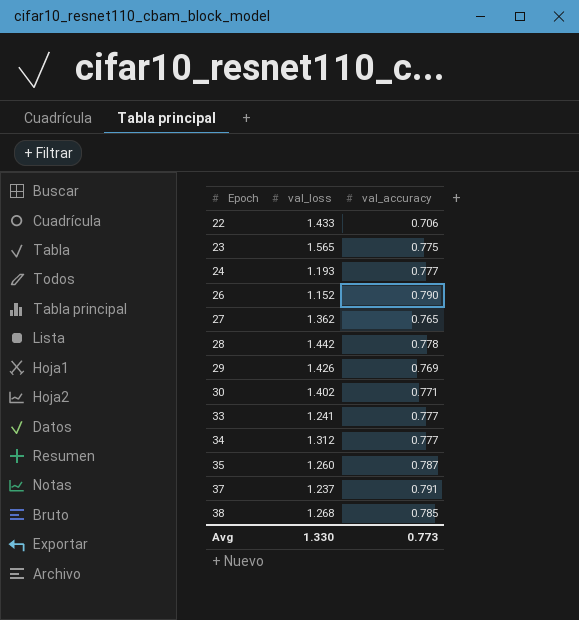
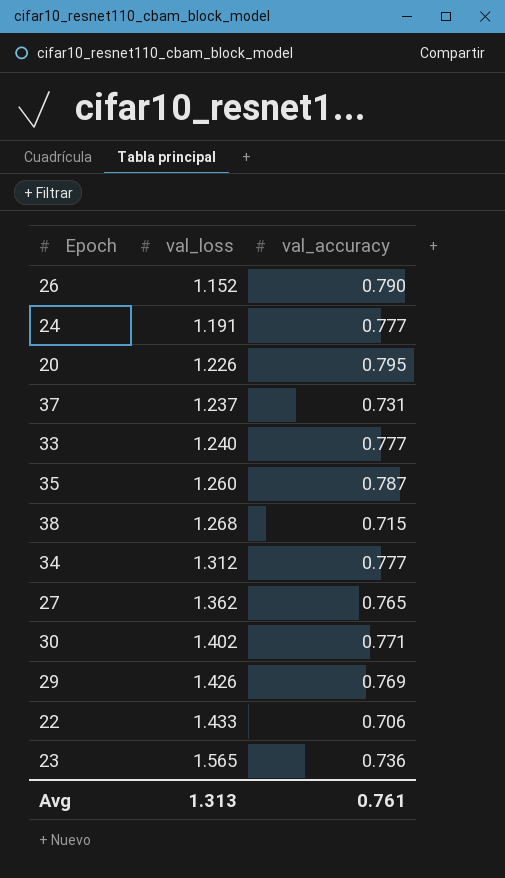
row order: Epoch ascending -> val_loss ascending
row 28: 1.442 | 0.778 -> none
24 | val_loss: 1.193 -> 1.191
row 20: none -> 1.226 | 0.795
37 | val_accuracy: 0.791 -> 0.731
33 | val_loss: 1.241 -> 1.240
38 | val_accuracy: 0.785 -> 0.715
23 | val_accuracy: 0.775 -> 0.736
Avg | val_loss: 1.330 -> 1.313
Avg | val_accuracy: 0.773 -> 0.761

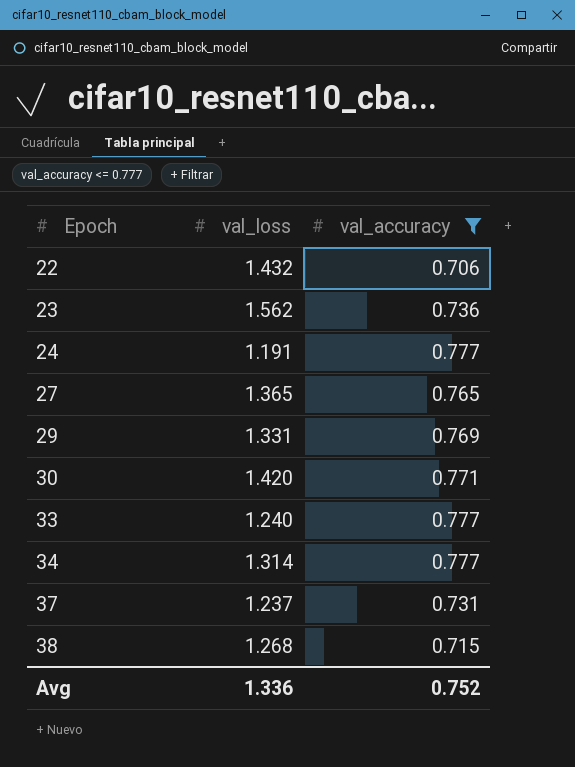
filter: none -> val_accuracy <= 0.777
row order: val_loss ascending -> Epoch ascending
22 | val_loss: 1.433 -> 1.432
23 | val_loss: 1.565 -> 1.562
27 | val_loss: 1.362 -> 1.365
29 | val_loss: 1.426 -> 1.331
30 | val_loss: 1.402 -> 1.420
34 | val_loss: 1.312 -> 1.314
Avg | val_loss: 1.313 -> 1.336
Avg | val_accuracy: 0.761 -> 0.752

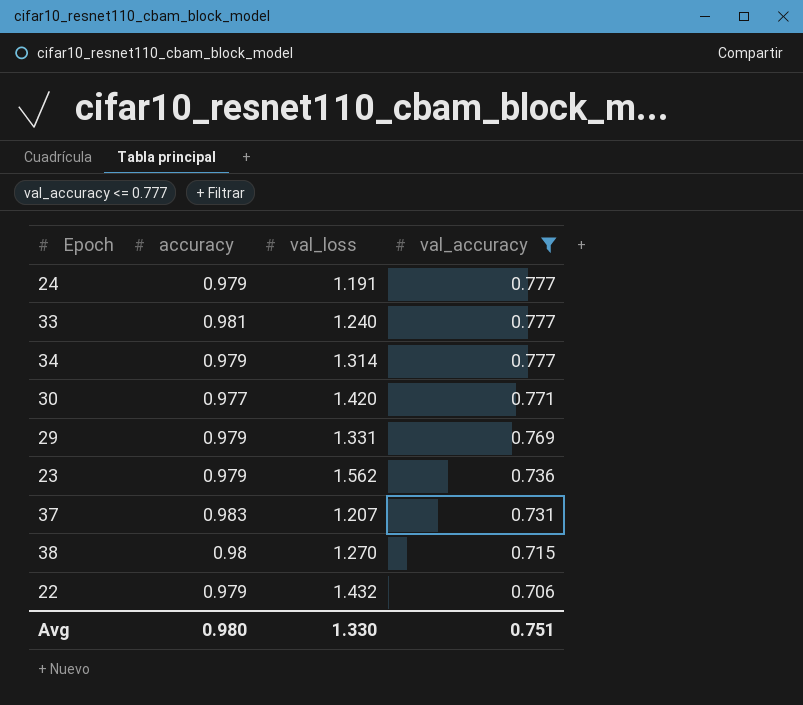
row order: Epoch ascending -> val_accuracy descending
column accuracy | position: none -> 2
row 27: 1.365 | 0.765 -> none
37 | val_loss: 1.237 -> 1.207
38 | val_loss: 1.268 -> 1.270
Avg | val_loss: 1.336 -> 1.330
Avg | val_accuracy: 0.752 -> 0.751

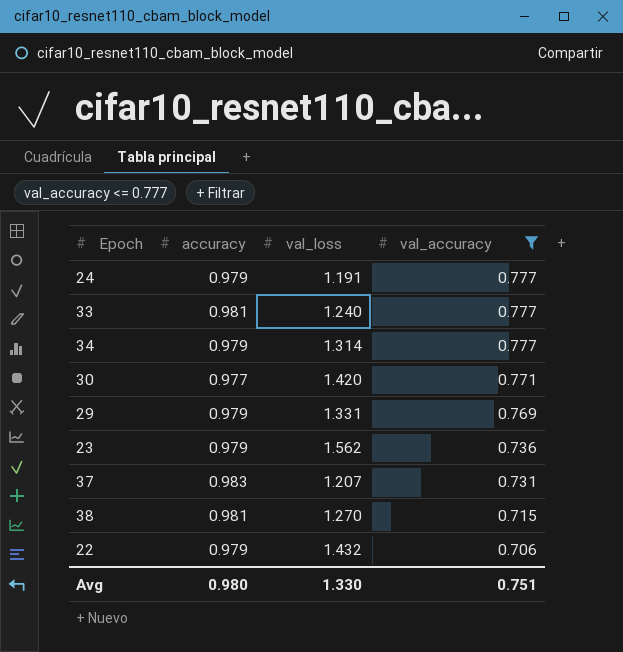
38 | accuracy: 0.98 -> 0.981

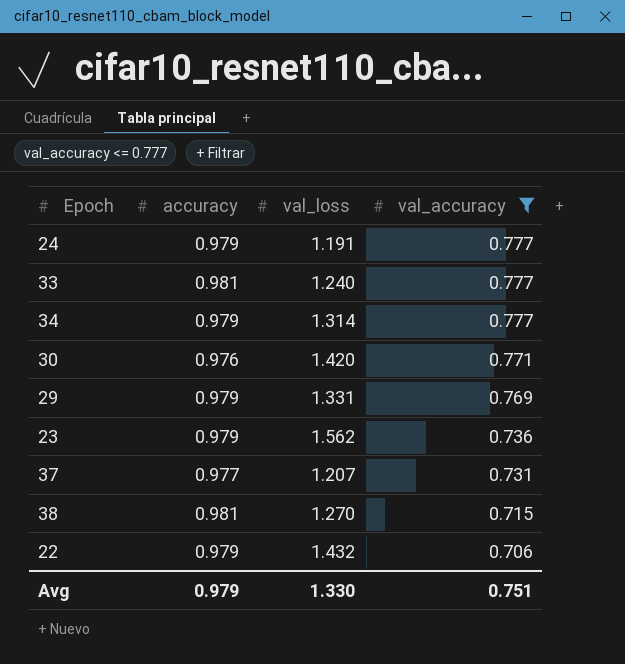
30 | accuracy: 0.977 -> 0.976
37 | accuracy: 0.983 -> 0.977
Avg | accuracy: 0.980 -> 0.979

